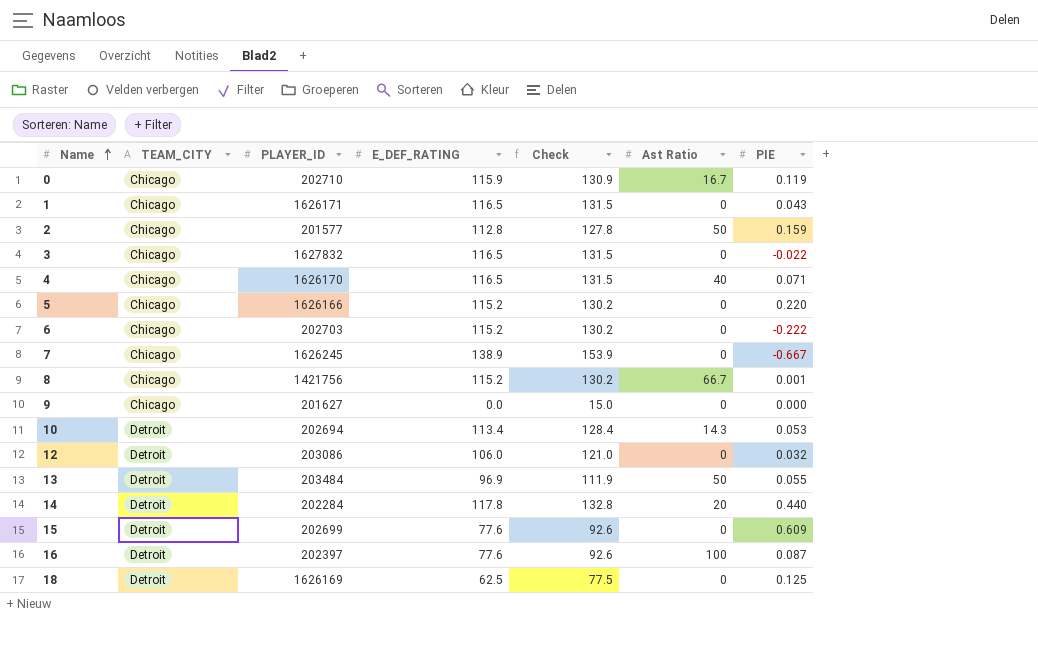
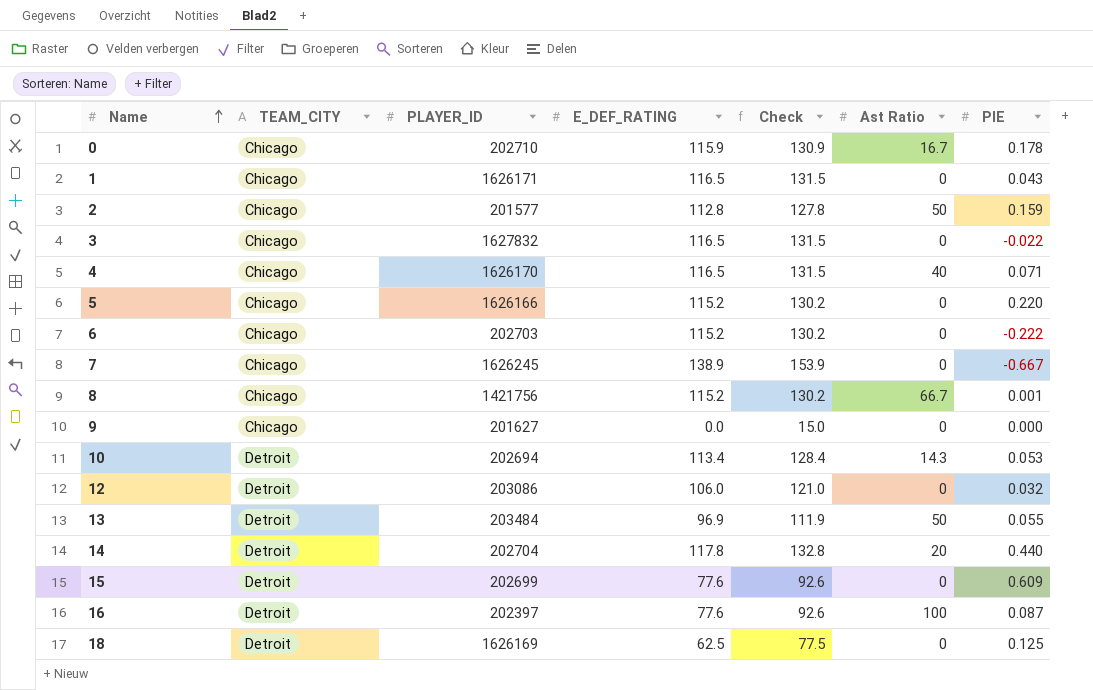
0 | PIE: 0.119 -> 0.178
14 | PLAYER_ID: 202284 -> 202704

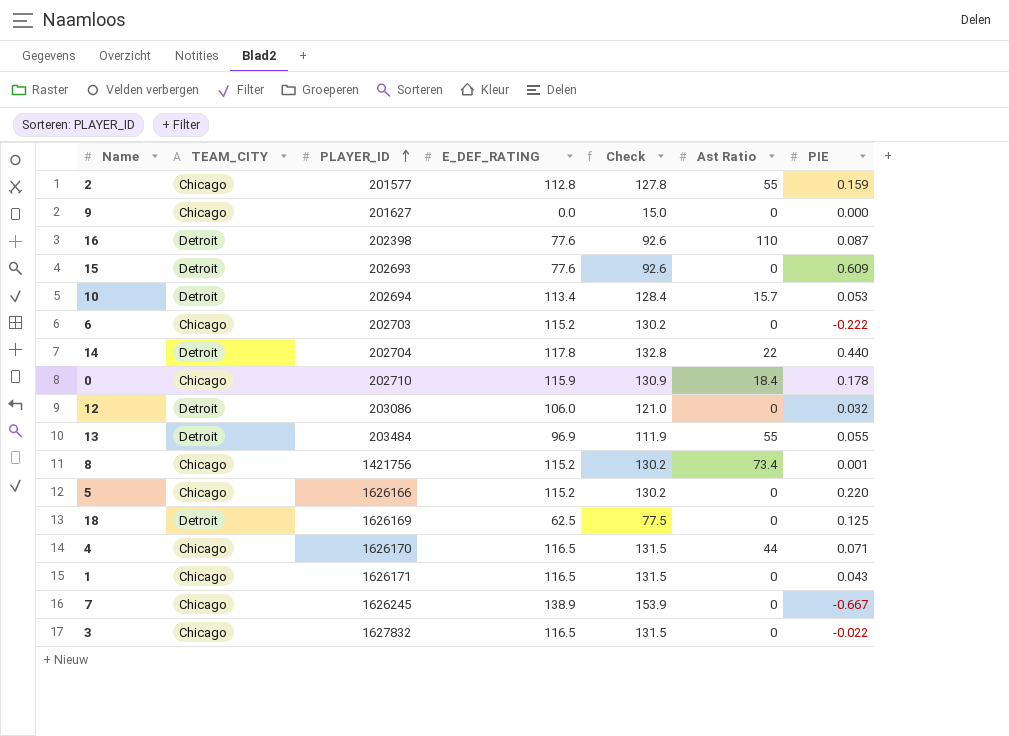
row order: Name ascending -> PLAYER_ID ascending
2 | Ast Ratio: 50 -> 55
16 | PLAYER_ID: 202397 -> 202398
16 | Ast Ratio: 100 -> 110
15 | PLAYER_ID: 202699 -> 202693
10 | Ast Ratio: 14.3 -> 15.7
14 | Ast Ratio: 20 -> 22
0 | Ast Ratio: 16.7 -> 18.4
13 | Ast Ratio: 50 -> 55
8 | Ast Ratio: 66.7 -> 73.4
4 | Ast Ratio: 40 -> 44

